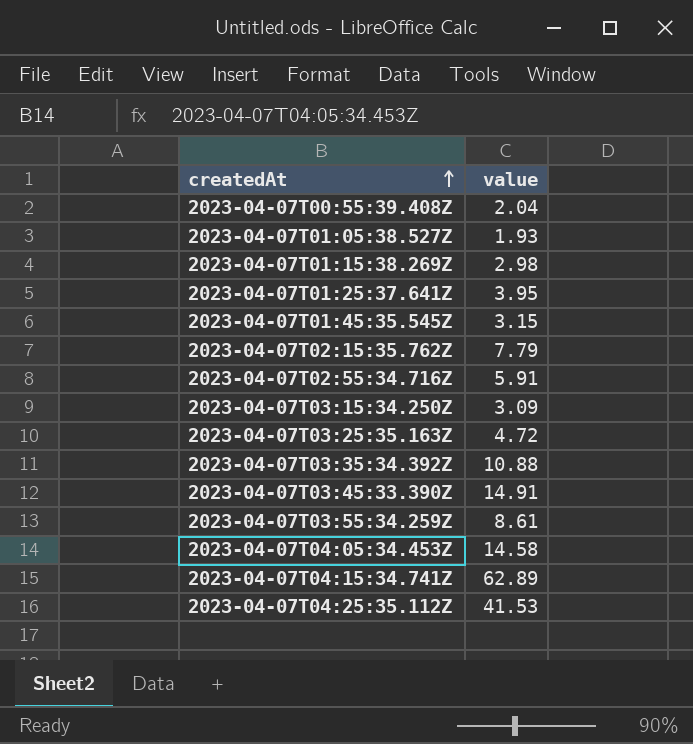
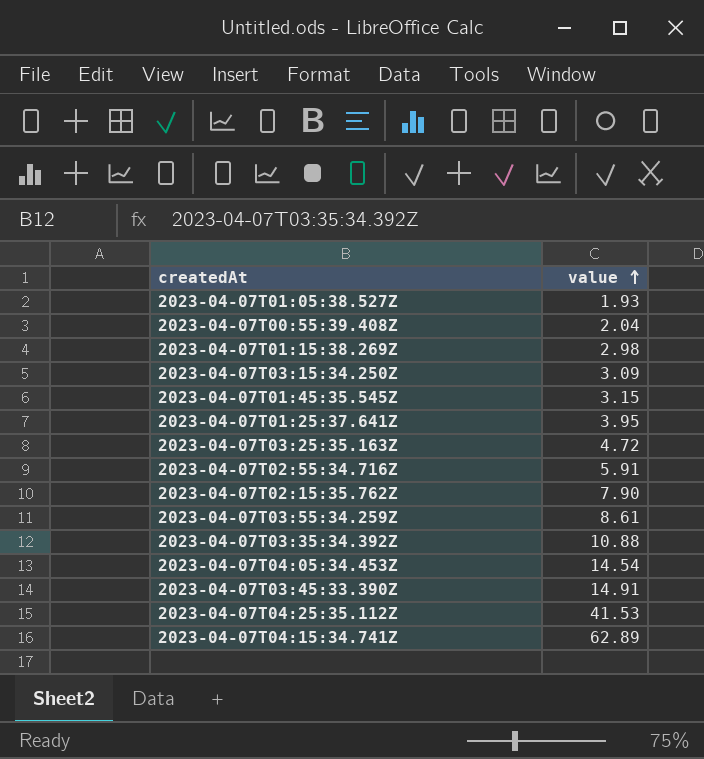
row order: createdAt ascending -> value ascending
2023-04-07T02:15:35.762Z | value: 7.79 -> 7.90
2023-04-07T04:05:34.453Z | value: 14.58 -> 14.54

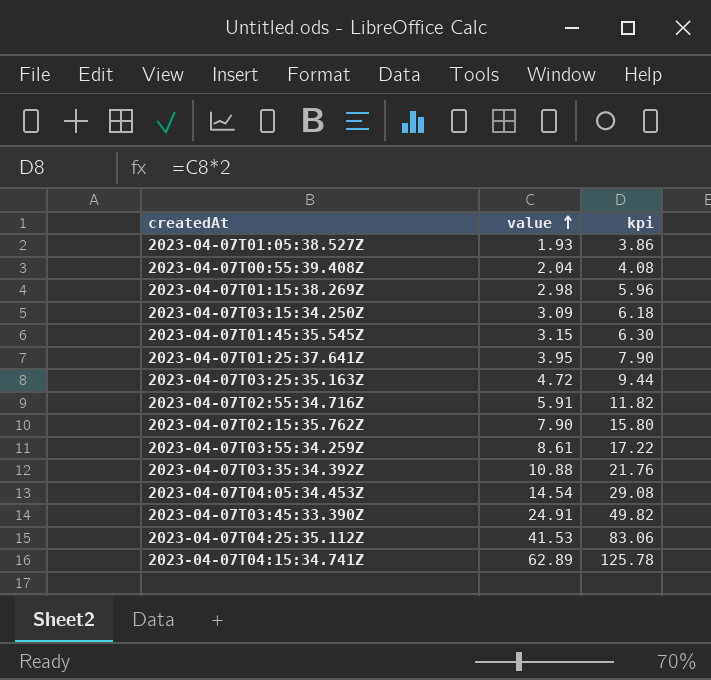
column kpi | formula: none -> [value] * 2
2023-04-07T03:45:33.390Z | value: 14.91 -> 24.91

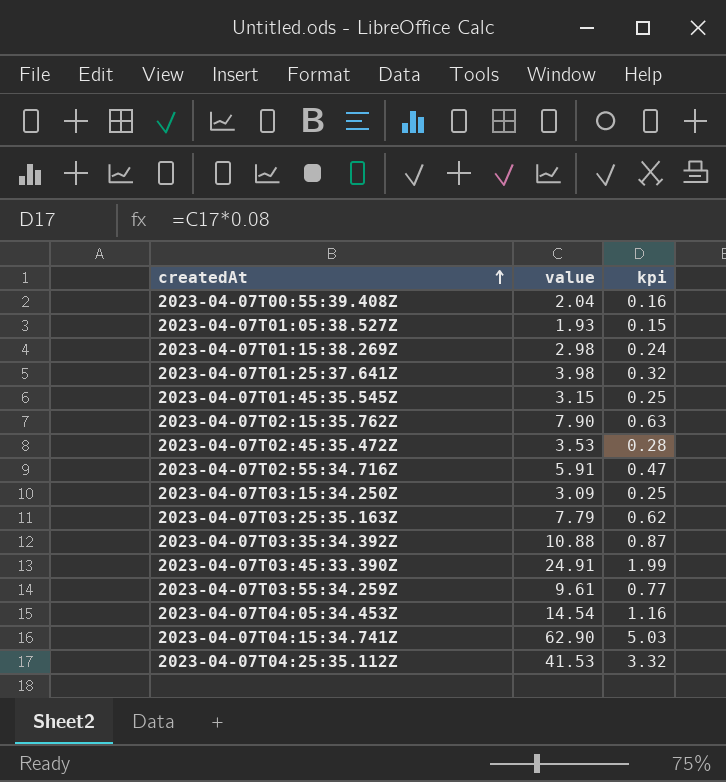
row order: value ascending -> createdAt ascending
column kpi | formula: [value] * 2 -> [value] * 0.08
2023-04-07T01:25:37.641Z | value: 3.95 -> 3.98
row 2023-04-07T02:45:35.472Z: none -> 3.53 | 0.28
2023-04-07T03:25:35.163Z | value: 4.72 -> 7.79
2023-04-07T03:55:34.259Z | value: 8.61 -> 9.61
2023-04-07T04:15:34.741Z | value: 62.89 -> 62.90

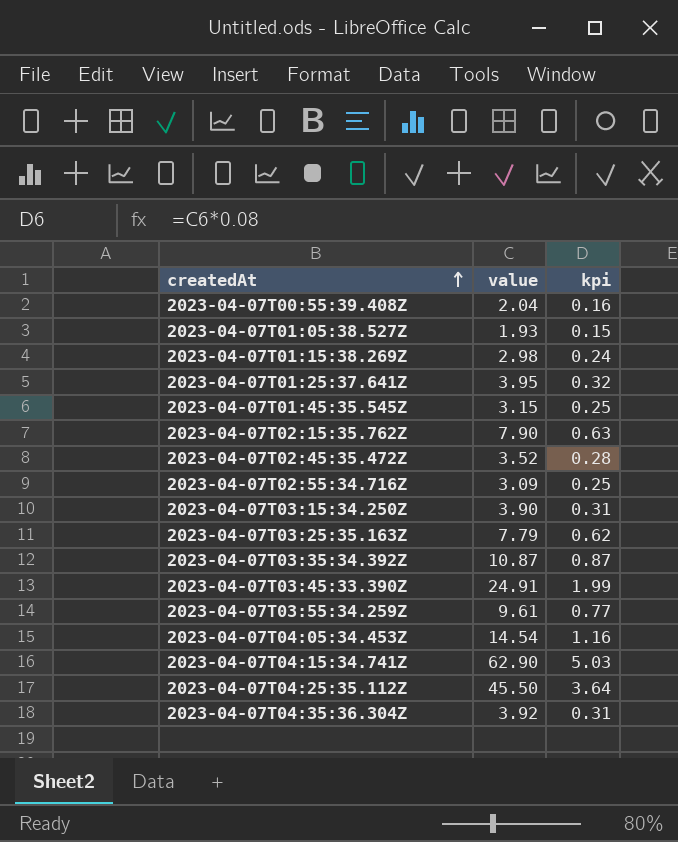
2023-04-07T01:25:37.641Z | value: 3.98 -> 3.95
2023-04-07T02:45:35.472Z | value: 3.53 -> 3.52
2023-04-07T02:55:34.716Z | value: 5.91 -> 3.09
2023-04-07T02:55:34.716Z | kpi: 0.47 -> 0.25
2023-04-07T03:15:34.250Z | value: 3.09 -> 3.90
2023-04-07T03:15:34.250Z | kpi: 0.25 -> 0.31
2023-04-07T03:35:34.392Z | value: 10.88 -> 10.87
2023-04-07T04:25:35.112Z | value: 41.53 -> 45.50
2023-04-07T04:25:35.112Z | kpi: 3.32 -> 3.64
row 2023-04-07T04:35:36.304Z: none -> 3.92 | 0.31

